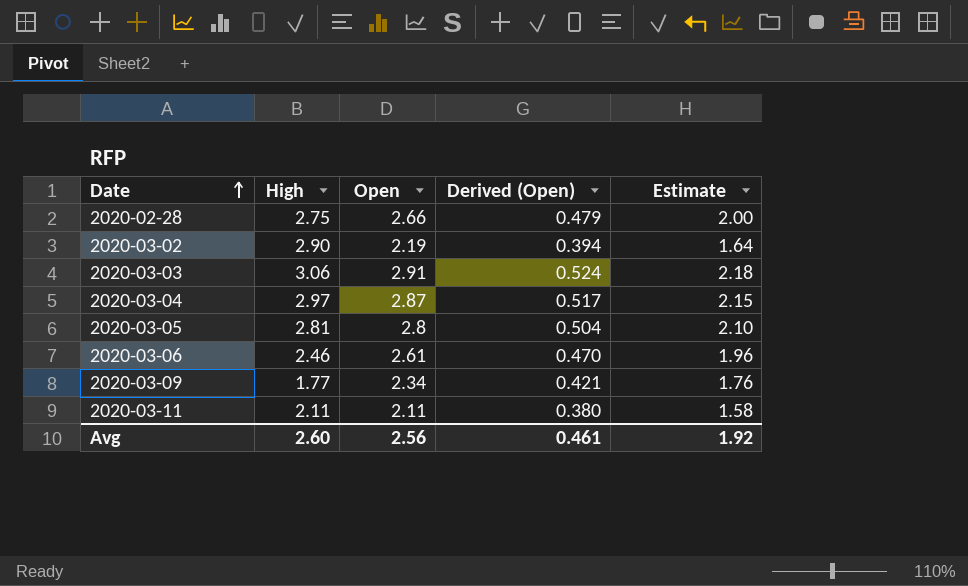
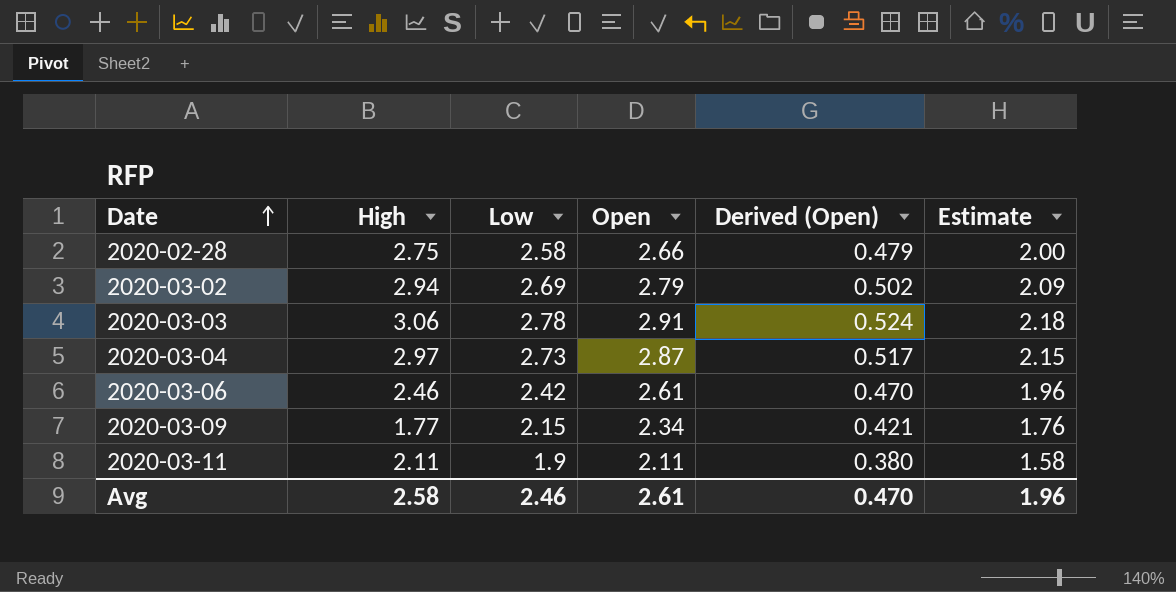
column Low | position: none -> 3
row 2020-03-05: 2.81 | 2.8 | 0.504 | 2.10 -> none
2020-03-02 | High: 2.90 -> 2.94
2020-03-02 | Open: 2.19 -> 2.79
2020-03-02 | Derived (Open): 0.394 -> 0.502
2020-03-02 | Estimate: 1.64 -> 2.09
Avg | High: 2.60 -> 2.58
Avg | Open: 2.56 -> 2.61
Avg | Derived (Open): 0.461 -> 0.470
Avg | Estimate: 1.92 -> 1.96

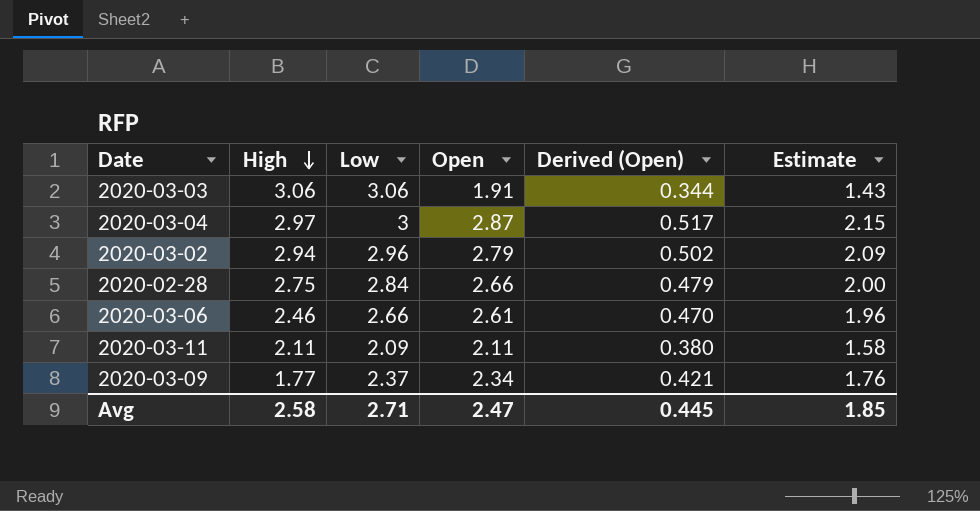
row order: Date ascending -> High descending
2020-03-03 | Low: 2.78 -> 3.06
2020-03-03 | Open: 2.91 -> 1.91
2020-03-03 | Derived (Open): 0.524 -> 0.344
2020-03-03 | Estimate: 2.18 -> 1.43
2020-03-04 | Low: 2.73 -> 3
2020-03-02 | Low: 2.69 -> 2.96
2020-02-28 | Low: 2.58 -> 2.84
2020-03-06 | Low: 2.42 -> 2.66
2020-03-11 | Low: 1.9 -> 2.09
2020-03-09 | Low: 2.15 -> 2.37
Avg | Low: 2.46 -> 2.71
Avg | Open: 2.61 -> 2.47
Avg | Derived (Open): 0.470 -> 0.445
Avg | Estimate: 1.96 -> 1.85

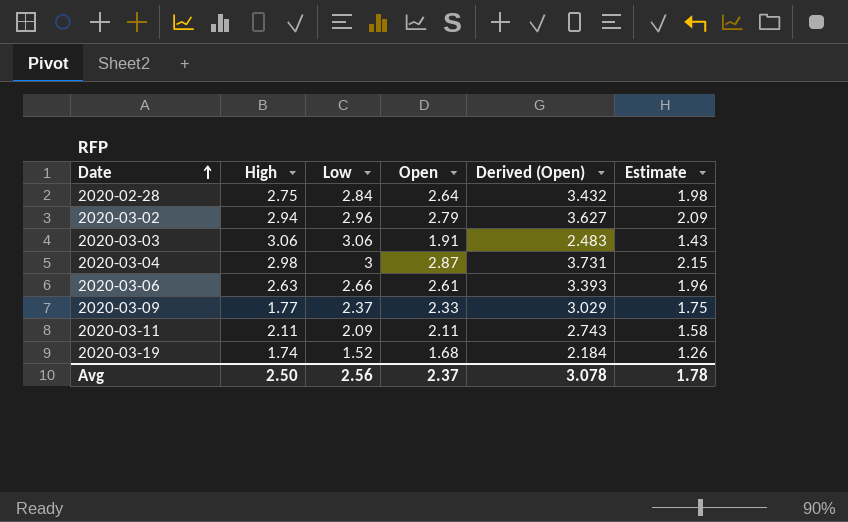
row order: High descending -> Date ascending
column Derived (Open) | formula: [Open] * 0.18 -> [Open] * 1.3
2020-02-28 | Open: 2.66 -> 2.64
2020-02-28 | Estimate: 2.00 -> 1.98
2020-03-04 | High: 2.97 -> 2.98
2020-03-06 | High: 2.46 -> 2.63
2020-03-09 | Open: 2.34 -> 2.33
2020-03-09 | Estimate: 1.76 -> 1.75
row 2020-03-19: none -> 1.74 | 1.52 | 1.68 | 2.184 | 1.26
Avg | High: 2.58 -> 2.50
Avg | Low: 2.71 -> 2.56
Avg | Open: 2.47 -> 2.37
Avg | Derived (Open): 0.445 -> 3.078
Avg | Estimate: 1.85 -> 1.78

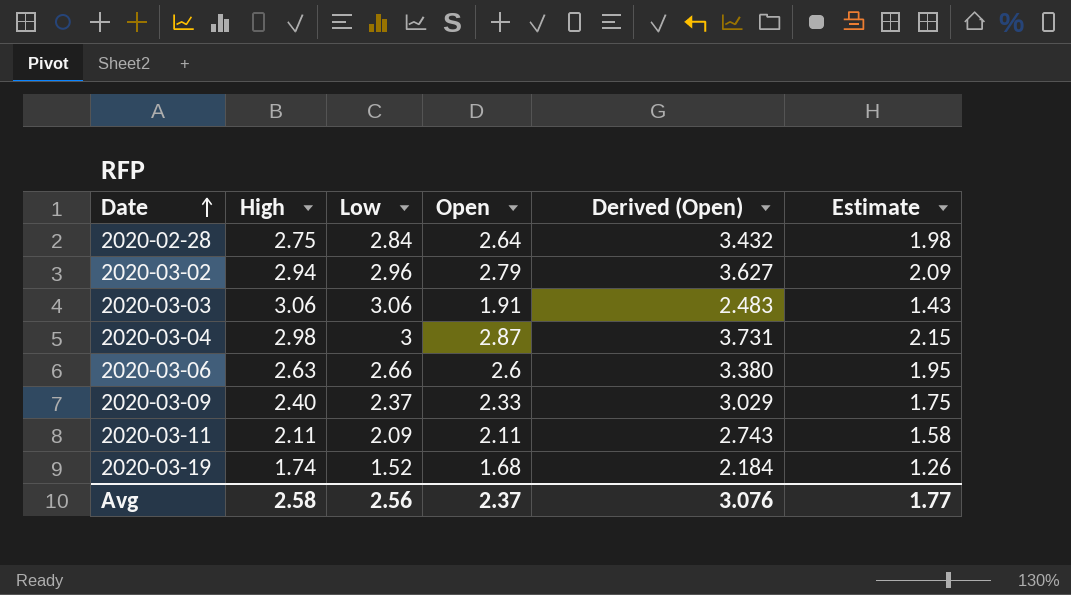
2020-03-06 | Open: 2.61 -> 2.6
2020-03-06 | Derived (Open): 3.393 -> 3.380
2020-03-06 | Estimate: 1.96 -> 1.95
2020-03-09 | High: 1.77 -> 2.40
Avg | High: 2.50 -> 2.58
Avg | Derived (Open): 3.078 -> 3.076
Avg | Estimate: 1.78 -> 1.77

